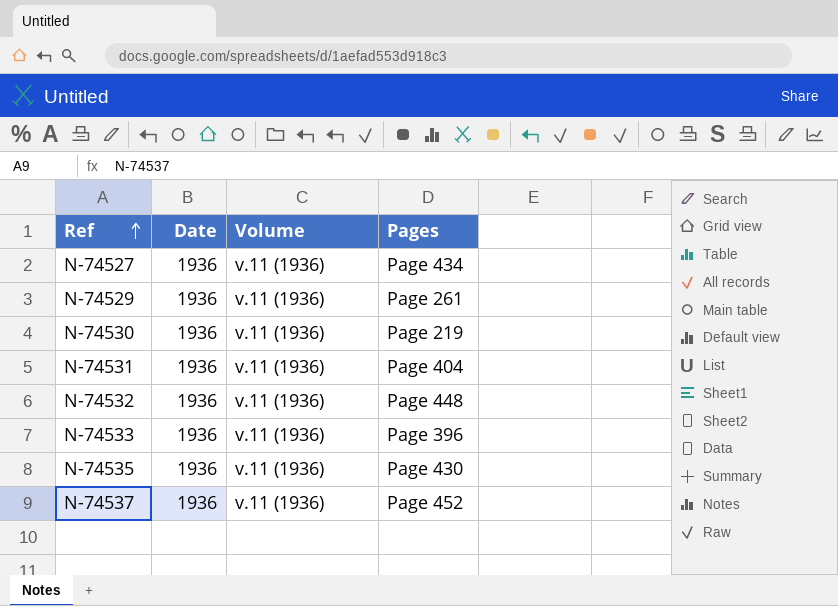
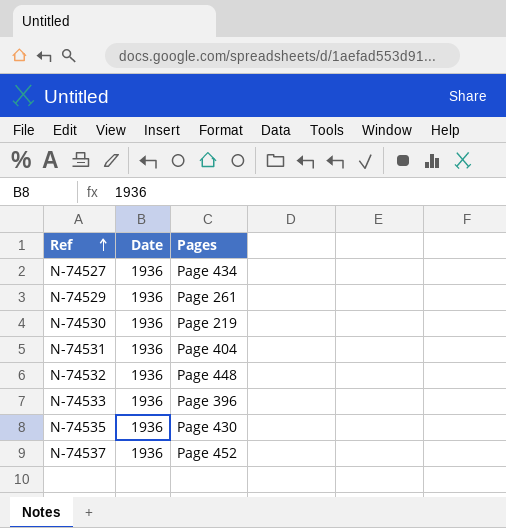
column Volume | position: 3 -> none

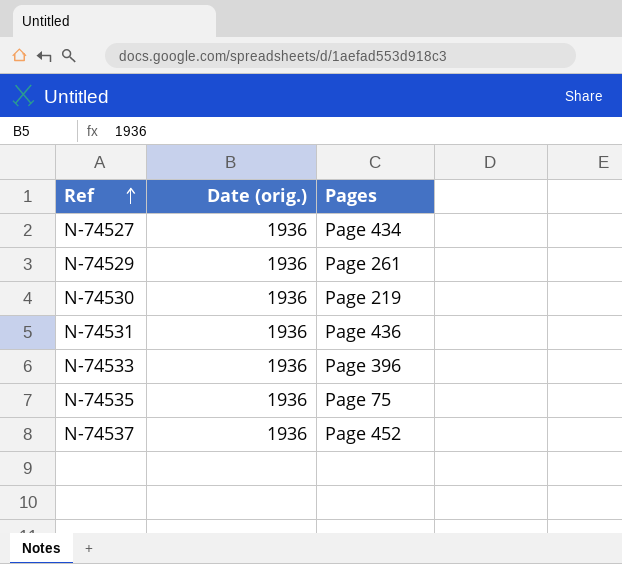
column name: Date -> Date (orig.)
row N-74532: 1936 | Page 448 -> none
N-74531 | Pages: Page 404 -> Page 436
N-74535 | Pages: Page 430 -> Page 75

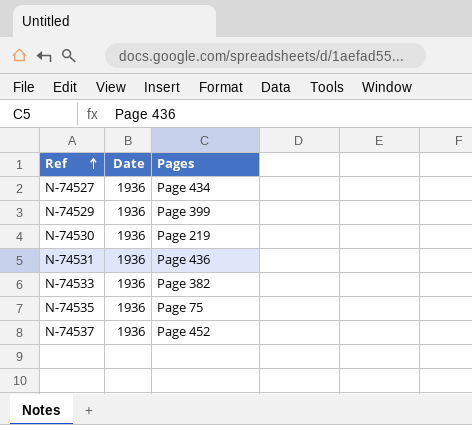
column name: Date (orig.) -> Date
N-74529 | Pages: Page 261 -> Page 399
N-74533 | Pages: Page 396 -> Page 382

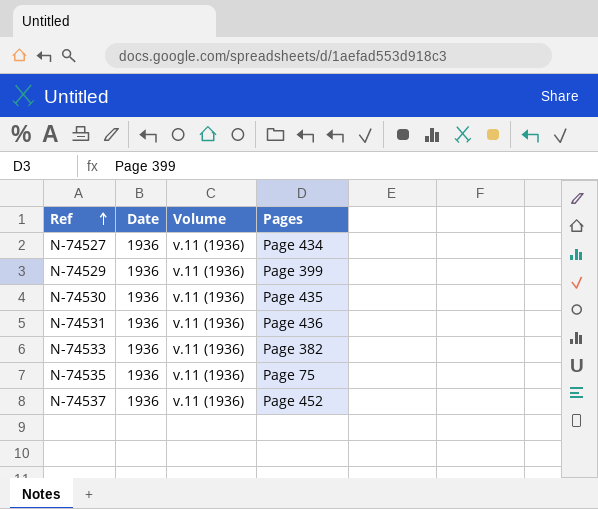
column Volume | position: none -> 3
N-74530 | Pages: Page 219 -> Page 435

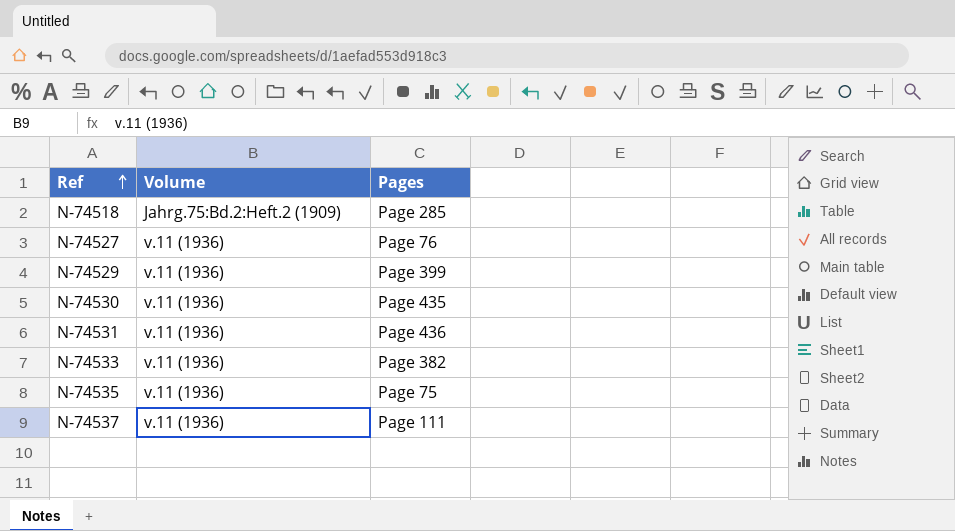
column Date | position: 2 -> none
row N-74518: none -> Jahrg.75:Bd.2:Heft.2 (1909) | Page 285
N-74527 | Pages: Page 434 -> Page 76
N-74537 | Pages: Page 452 -> Page 111

